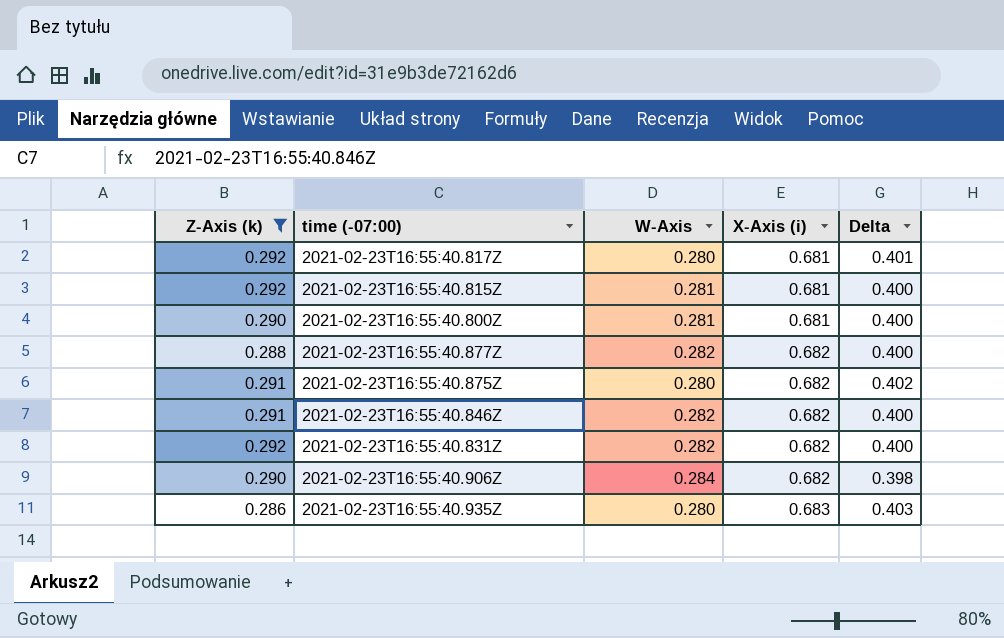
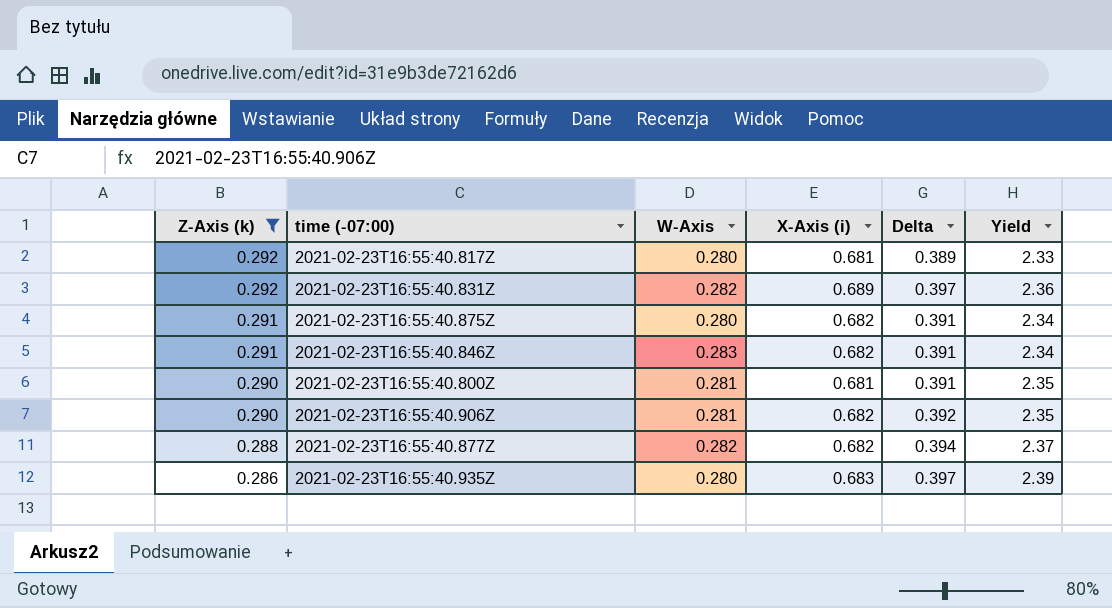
row order: X-Axis (i) ascending -> Z-Axis (k) descending
column Delta | formula: [X-Axis (i)] - [W-Axis] -> [X-Axis (i)] - [Z-Axis (k)]
column Yield | formula: none -> [X-Axis (i)] / [Z-Axis (k)]
row 2021-02-23T16:55:40.815Z: 0.292 | 0.281 | 0.681 | 0.400 -> none
2021-02-23T16:55:40.831Z | X-Axis (i): 0.682 -> 0.689
2021-02-23T16:55:40.846Z | W-Axis: 0.282 -> 0.283
2021-02-23T16:55:40.906Z | W-Axis: 0.284 -> 0.281

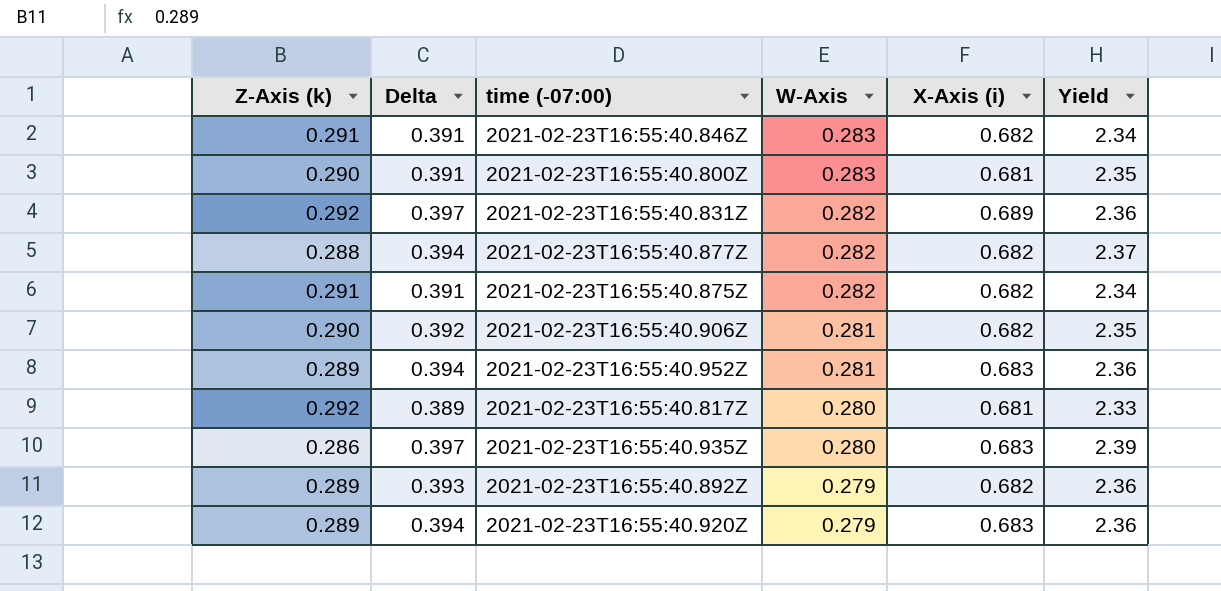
filter: Z-Axis (k) != 0.289 -> none
row order: Z-Axis (k) descending -> W-Axis descending
column Delta | position: 5 -> 2
2021-02-23T16:55:40.800Z | W-Axis: 0.281 -> 0.283
2021-02-23T16:55:40.875Z | W-Axis: 0.280 -> 0.282

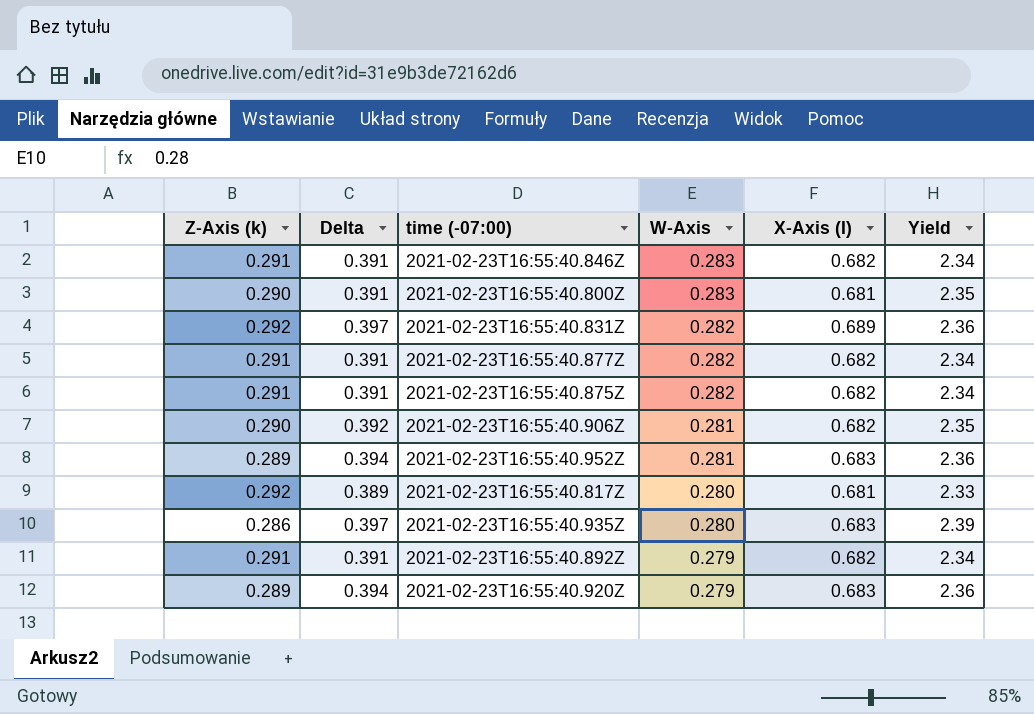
column name: X-Axis (i) -> X-Axis (I)
2021-02-23T16:55:40.877Z | Z-Axis (k): 0.288 -> 0.291
2021-02-23T16:55:40.877Z | Delta: 0.394 -> 0.391
2021-02-23T16:55:40.877Z | Yield: 2.37 -> 2.34
2021-02-23T16:55:40.892Z | Z-Axis (k): 0.289 -> 0.291
2021-02-23T16:55:40.892Z | Delta: 0.393 -> 0.391
2021-02-23T16:55:40.892Z | Yield: 2.36 -> 2.34

